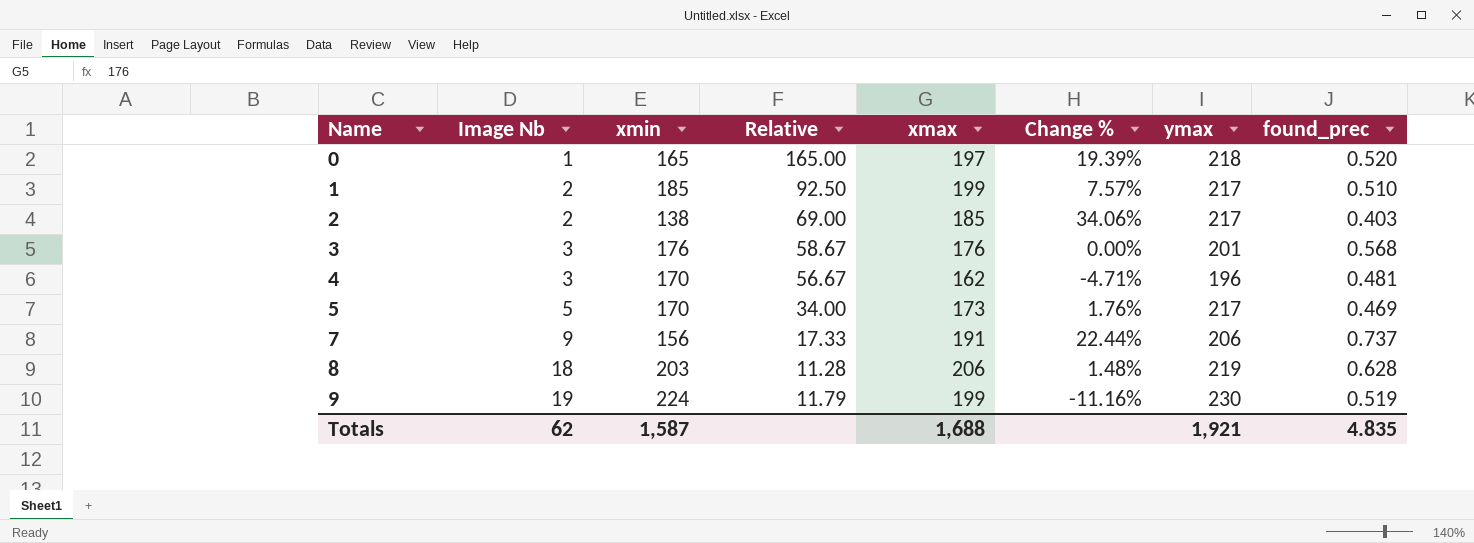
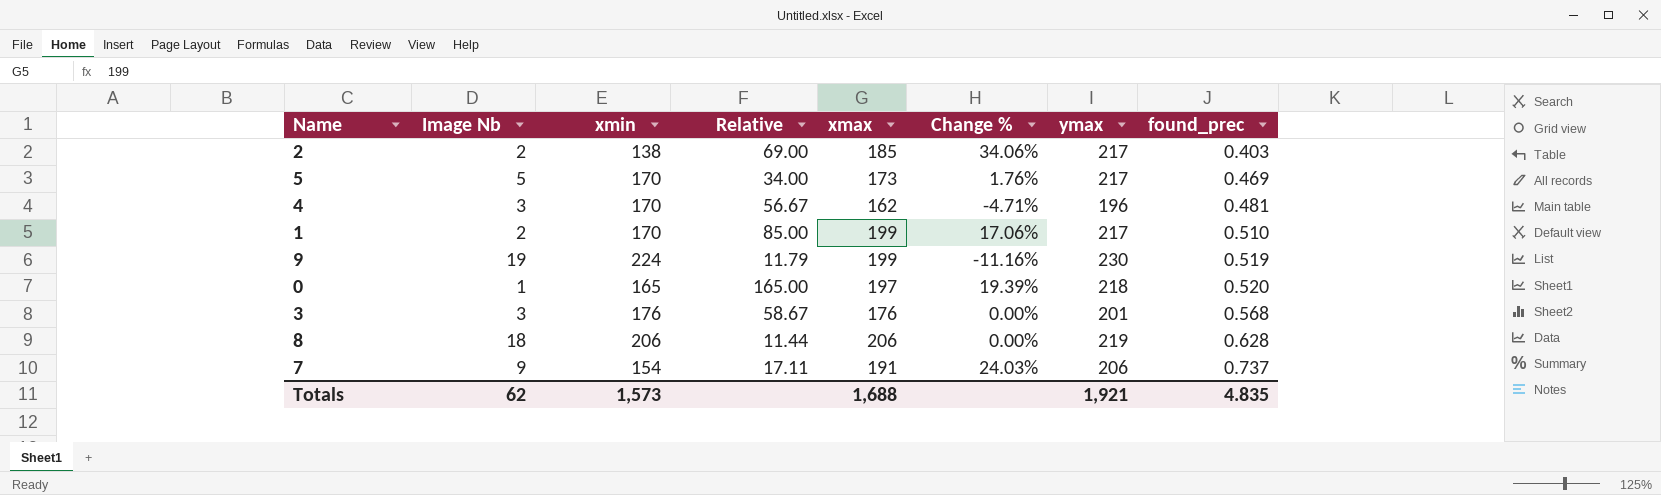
row order: Name ascending -> found_prec ascending
1 | xmin: 185 -> 170
1 | Relative: 92.50 -> 85.00
1 | Change %: 7.57% -> 17.06%
8 | xmin: 203 -> 206
8 | Relative: 11.28 -> 11.44
8 | Change %: 1.48% -> 0.00%
7 | xmin: 156 -> 154
7 | Relative: 17.33 -> 17.11
7 | Change %: 22.44% -> 24.03%
Totals | xmin: 1,587 -> 1,573

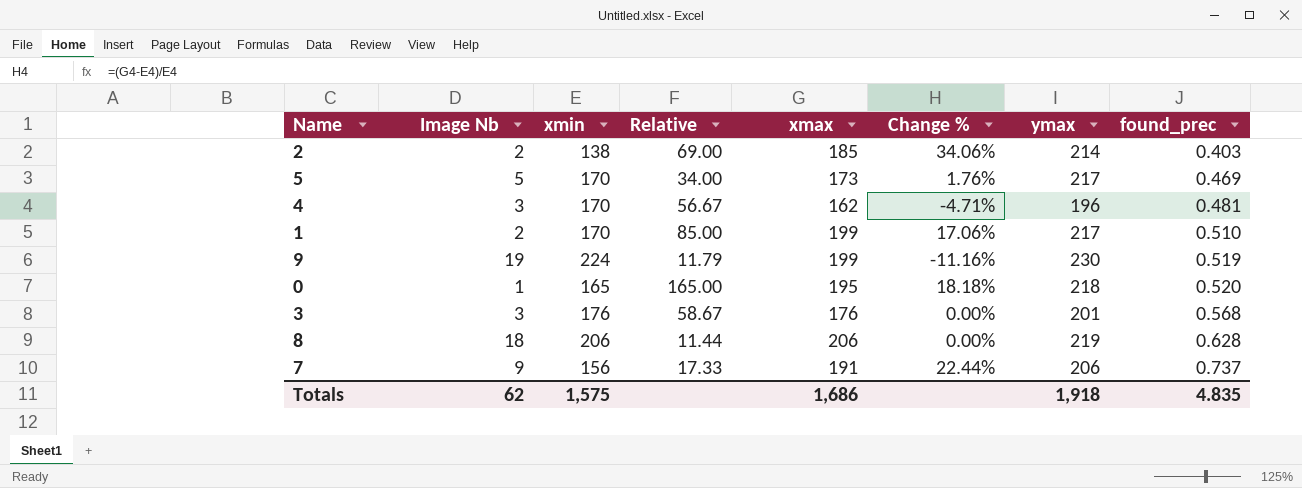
2 | ymax: 217 -> 214
0 | xmax: 197 -> 195
0 | Change %: 19.39% -> 18.18%
7 | xmin: 154 -> 156
7 | Relative: 17.11 -> 17.33
7 | Change %: 24.03% -> 22.44%
Totals | xmin: 1,573 -> 1,575
Totals | xmax: 1,688 -> 1,686
Totals | ymax: 1,921 -> 1,918

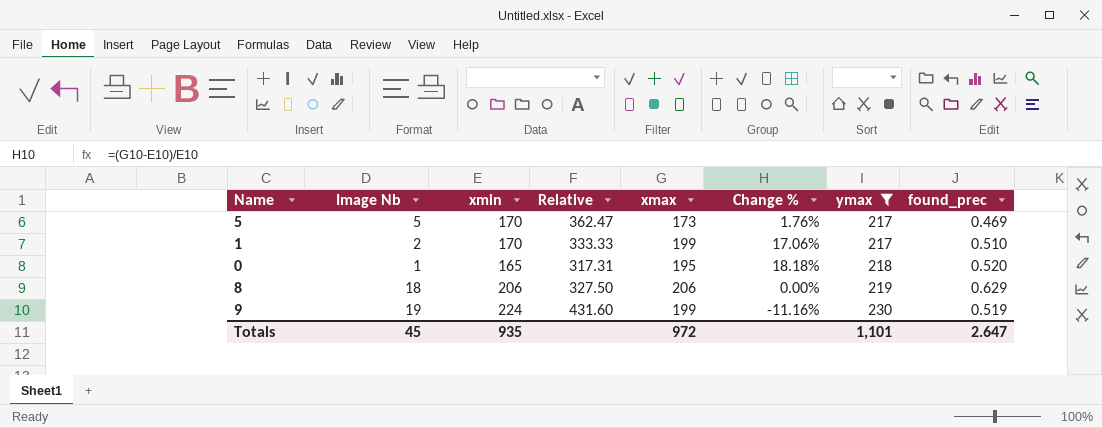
filter: none -> ymax >= 217
row order: found_prec ascending -> ymax ascending
column Relative | formula: [xmin] / [Image Nb] -> [xmin] / [found_prec]
8 | found_prec: 0.628 -> 0.629
Totals | Image Nb: 62 -> 45
Totals | xmin: 1,575 -> 935
Totals | xmax: 1,686 -> 972
Totals | ymax: 1,918 -> 1,101
Totals | found_prec: 4.835 -> 2.647

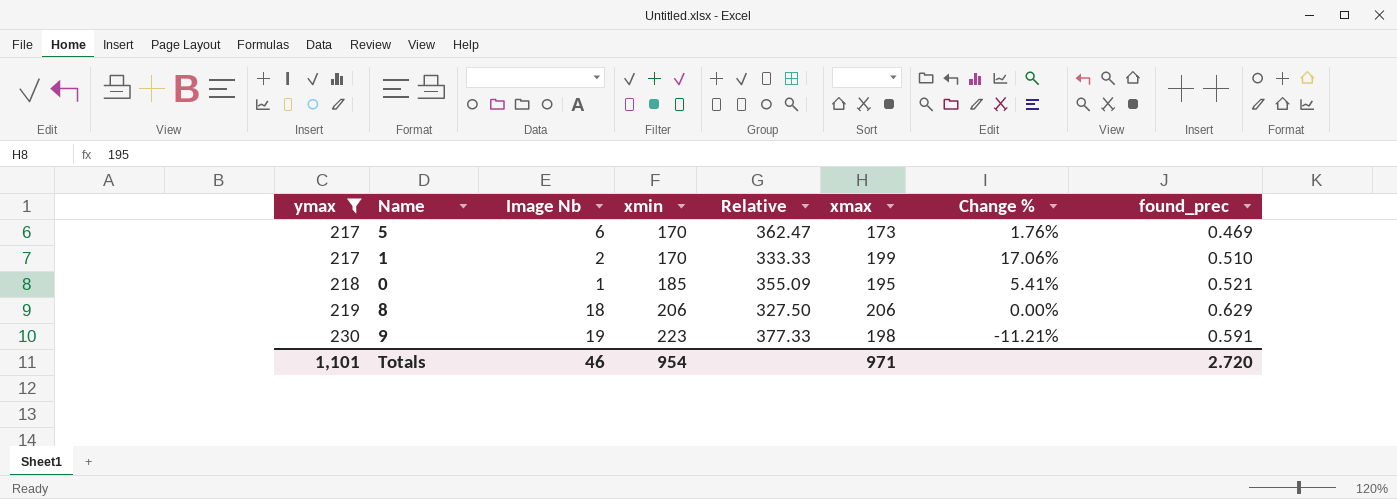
column ymax | position: 7 -> 1
5 | Image Nb: 5 -> 6
0 | xmin: 165 -> 185
0 | Relative: 317.31 -> 355.09
0 | Change %: 18.18% -> 5.41%
0 | found_prec: 0.520 -> 0.521
9 | xmin: 224 -> 223
9 | Relative: 431.60 -> 377.33
9 | xmax: 199 -> 198
9 | Change %: -11.16% -> -11.21%
9 | found_prec: 0.519 -> 0.591
Totals | Image Nb: 45 -> 46
Totals | xmin: 935 -> 954
Totals | xmax: 972 -> 971
Totals | found_prec: 2.647 -> 2.720

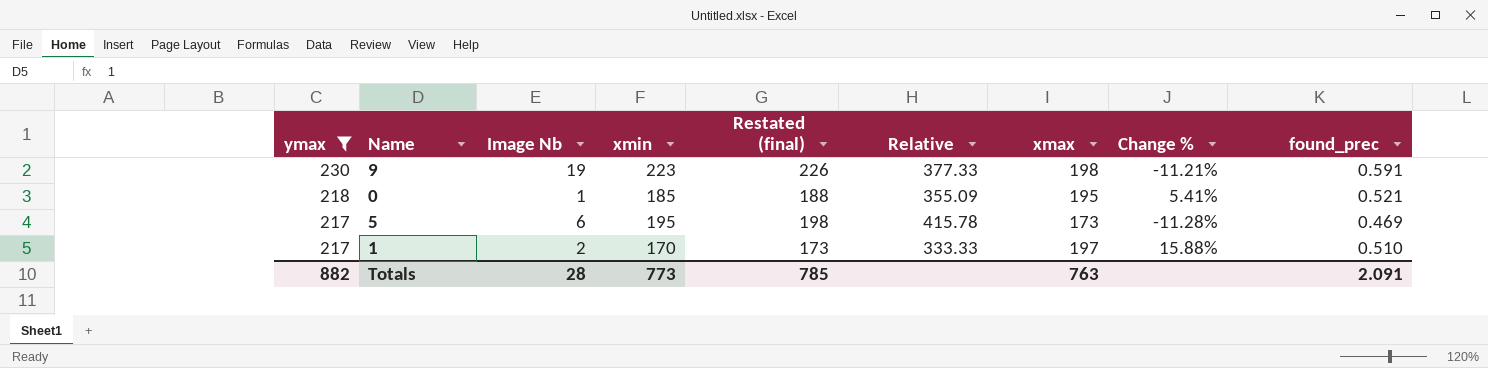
row order: ymax ascending -> ymax descending
column Restated (final) | formula: none -> [xmin] + 3
row 8: 219 | 18 | 206 | 327.50 | 206 | 0.00% | 0.629 -> none
5 | xmin: 170 -> 195
5 | Relative: 362.47 -> 415.78
5 | Change %: 1.76% -> -11.28%
1 | xmax: 199 -> 197
1 | Change %: 17.06% -> 15.88%
Totals | ymax: 1,101 -> 882
Totals | Image Nb: 46 -> 28
Totals | xmin: 954 -> 773
Totals | xmax: 971 -> 763
Totals | found_prec: 2.720 -> 2.091

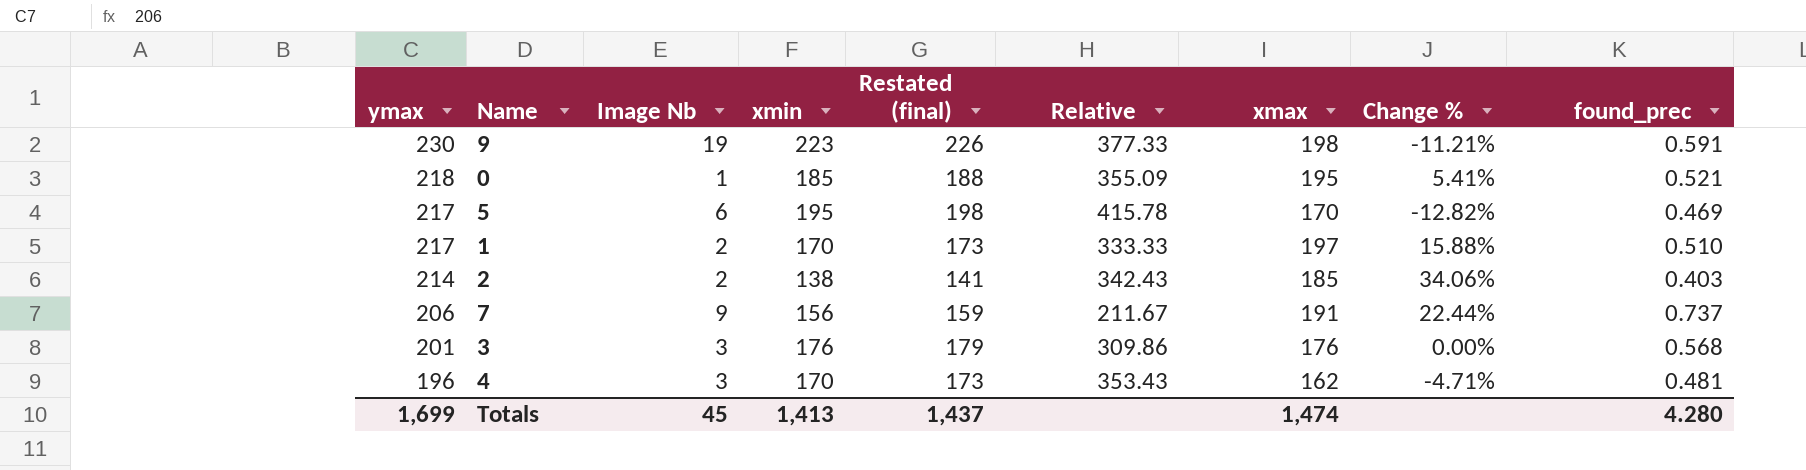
filter: ymax >= 217 -> none
5 | xmax: 173 -> 170
5 | Change %: -11.28% -> -12.82%
Totals | ymax: 882 -> 1,699
Totals | Image Nb: 28 -> 45
Totals | xmin: 773 -> 1,413
Totals | Restated (final): 785 -> 1,437
Totals | xmax: 763 -> 1,474
Totals | found_prec: 2.091 -> 4.280

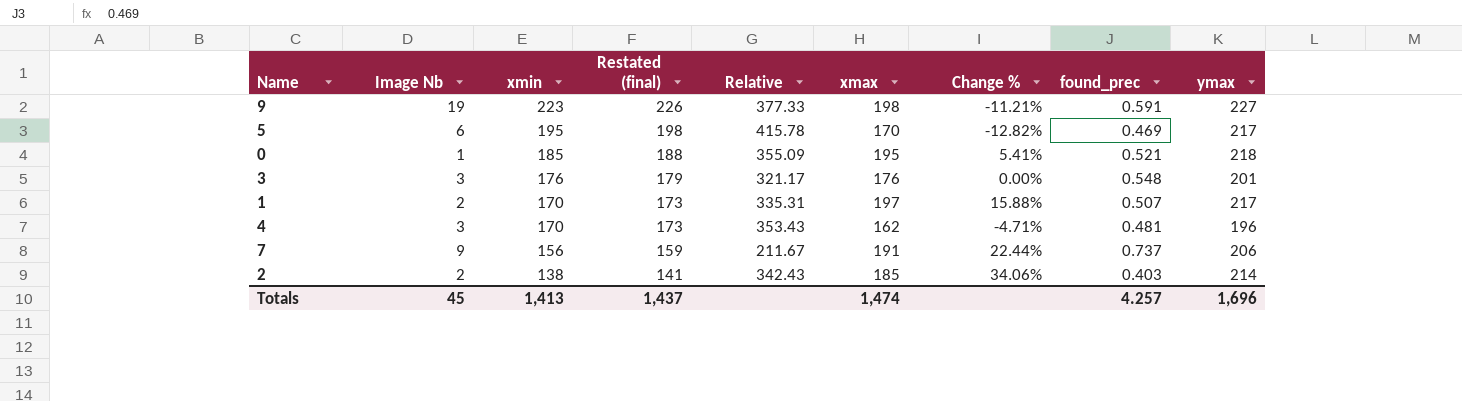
row order: ymax descending -> xmin descending
column ymax | position: 1 -> 9
9 | ymax: 230 -> 227
3 | Relative: 309.86 -> 321.17
3 | found_prec: 0.568 -> 0.548
1 | Relative: 333.33 -> 335.31
1 | found_prec: 0.510 -> 0.507
Totals | found_prec: 4.280 -> 4.257
Totals | ymax: 1,699 -> 1,696

